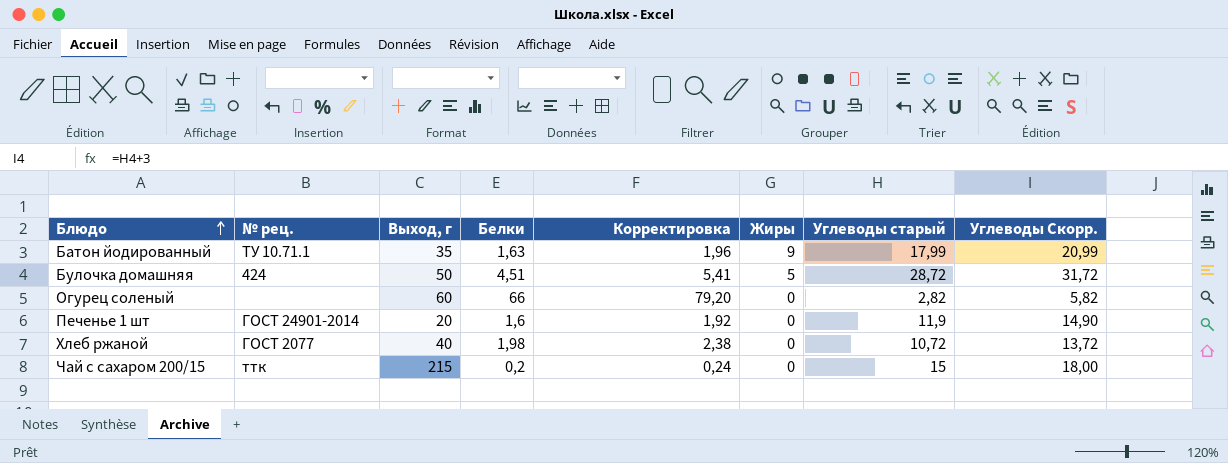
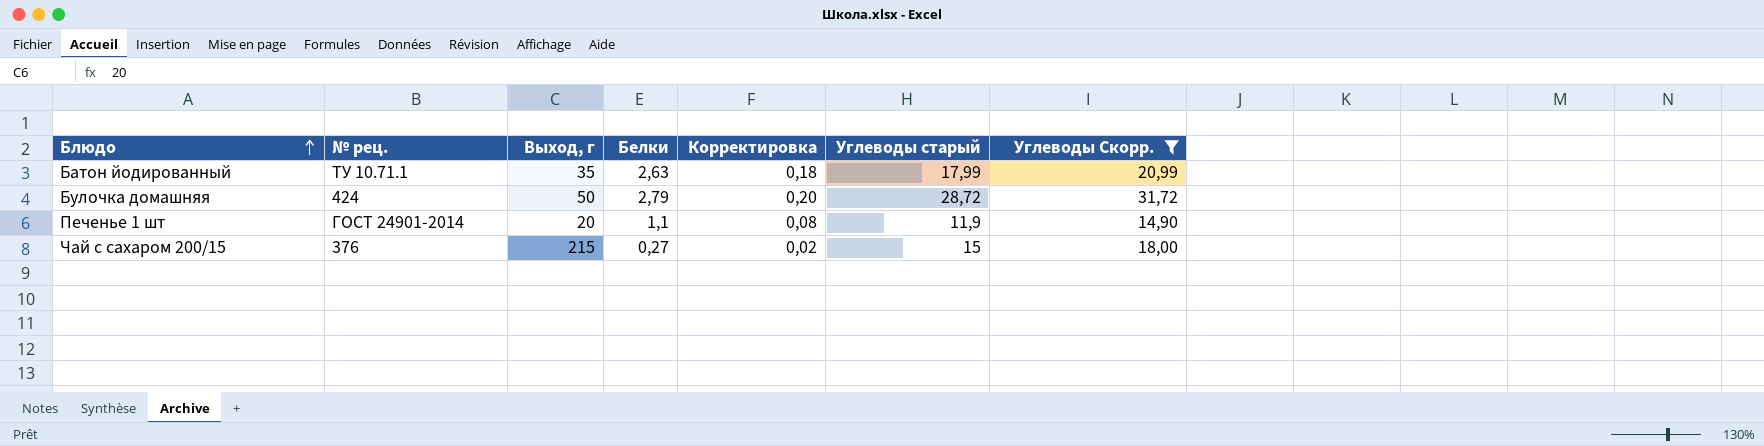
filter: none -> Углеводы Скорр. >= 14,90
column Жиры | position: 6 -> none
column Корректировка | formula: [Белки] * 1,2 -> [Белки] * 0,07
Батон йодированный | Белки: 1,63 -> 2,63
Булочка домашняя | Белки: 4,51 -> 2,79
Печенье 1 шт | Белки: 1,6 -> 1,1
Чай с сахаром 200/15 | № рец.: ттк -> 376
Чай с сахаром 200/15 | Белки: 0,2 -> 0,27

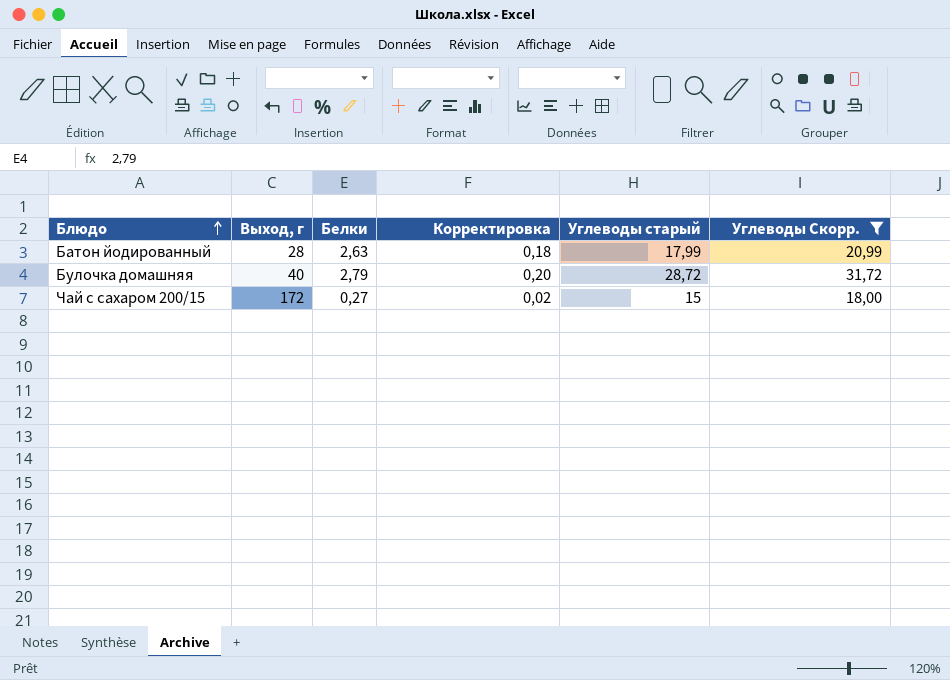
column № рец. | position: 2 -> none
row Печенье 1 шт: ГОСТ 24901-2014 | 20 | 1,1 | 0,08 | 11,9 | 14,90 -> none
Батон йодированный | Выход, г: 35 -> 28
Булочка домашняя | Выход, г: 50 -> 40
Чай с сахаром 200/15 | Выход, г: 215 -> 172

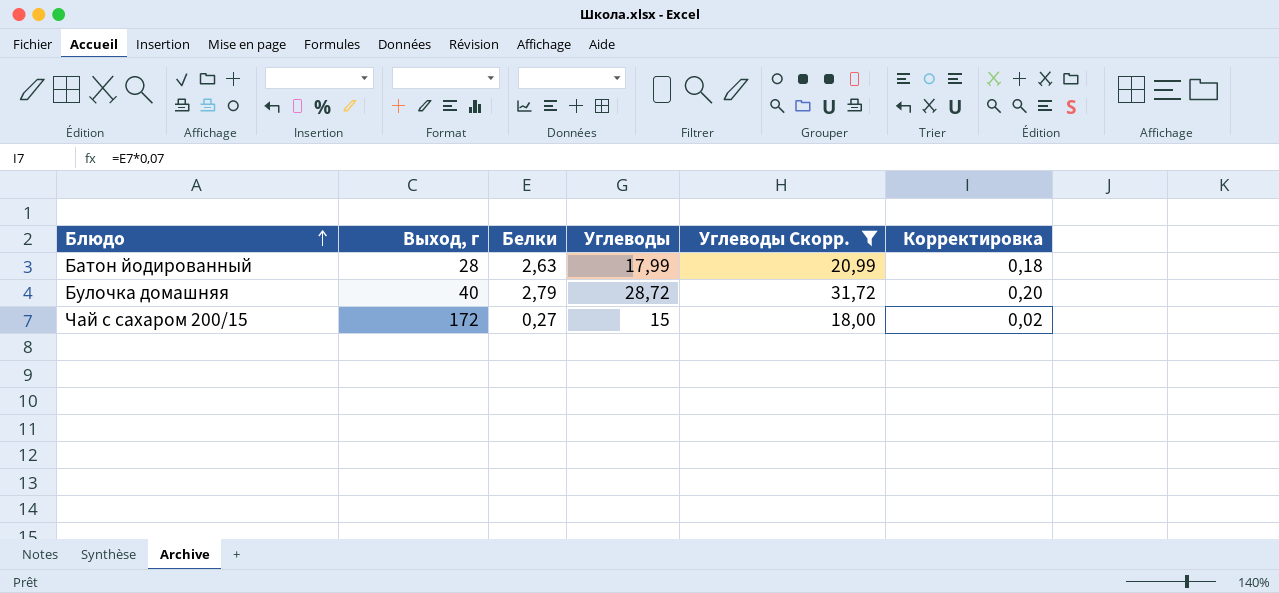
column name: Углеводы старый -> Углеводы
column Корректировка | position: 4 -> 6

